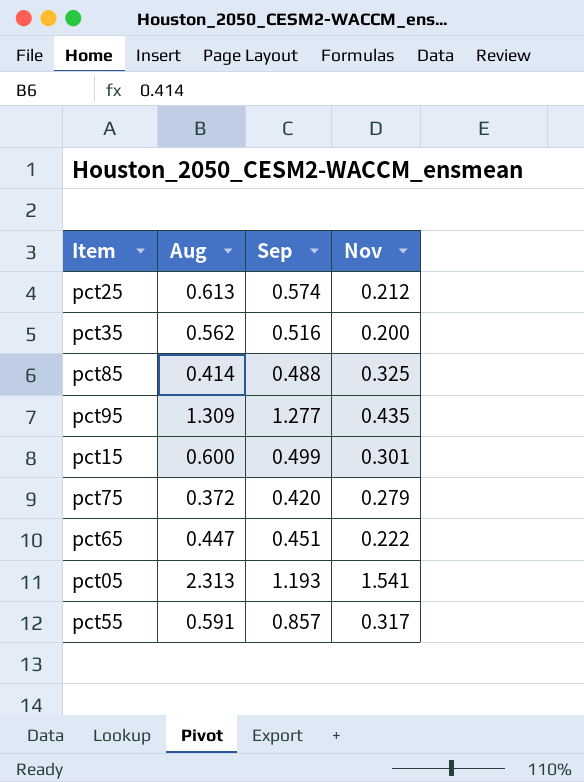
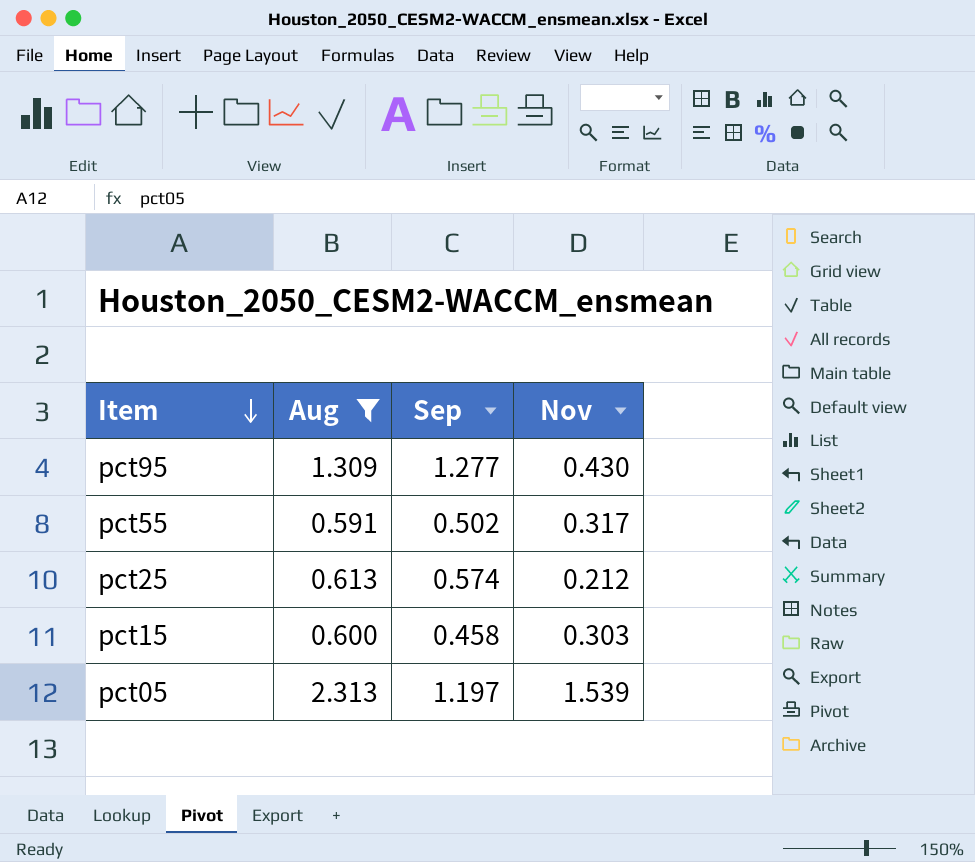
filter: none -> Aug >= 0.591
row order: none -> Item descending
pct95 | Nov: 0.435 -> 0.430
pct55 | Sep: 0.857 -> 0.502
pct15 | Sep: 0.499 -> 0.458
pct15 | Nov: 0.301 -> 0.303
pct05 | Sep: 1.193 -> 1.197
pct05 | Nov: 1.541 -> 1.539

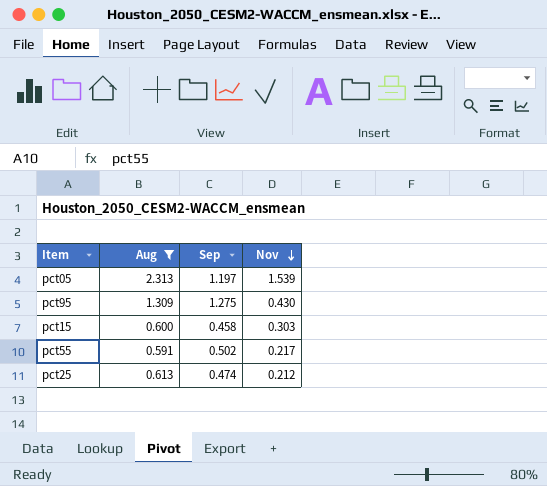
row order: Item descending -> Nov descending
pct95 | Sep: 1.277 -> 1.275
pct55 | Nov: 0.317 -> 0.217
pct25 | Sep: 0.574 -> 0.474

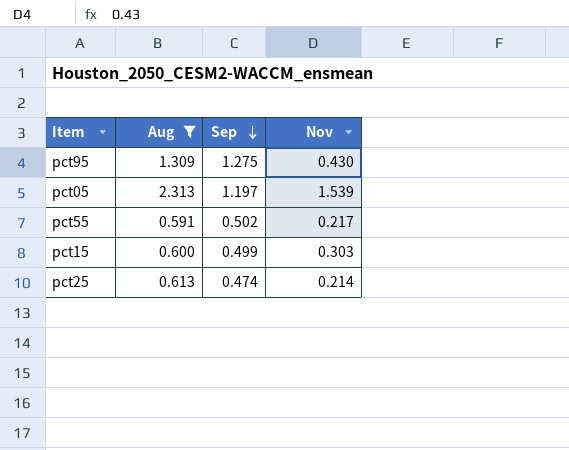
row order: Nov descending -> Sep descending
pct15 | Sep: 0.458 -> 0.499
pct25 | Nov: 0.212 -> 0.214

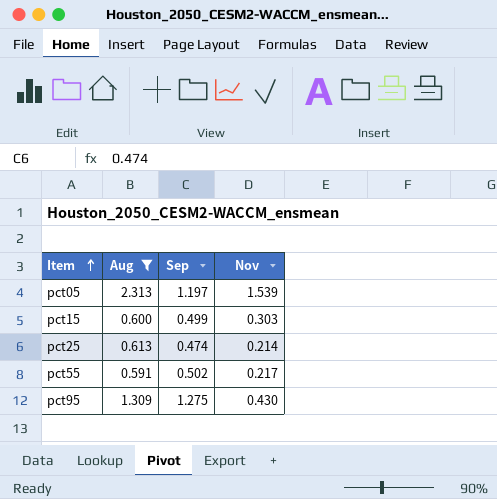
row order: Sep descending -> Item ascending

